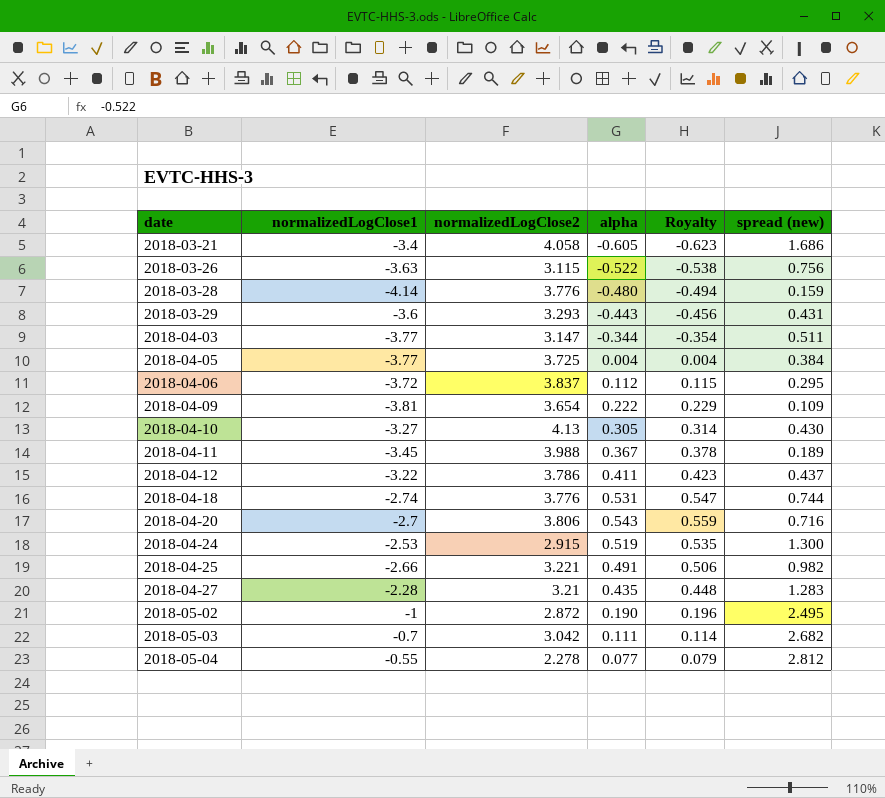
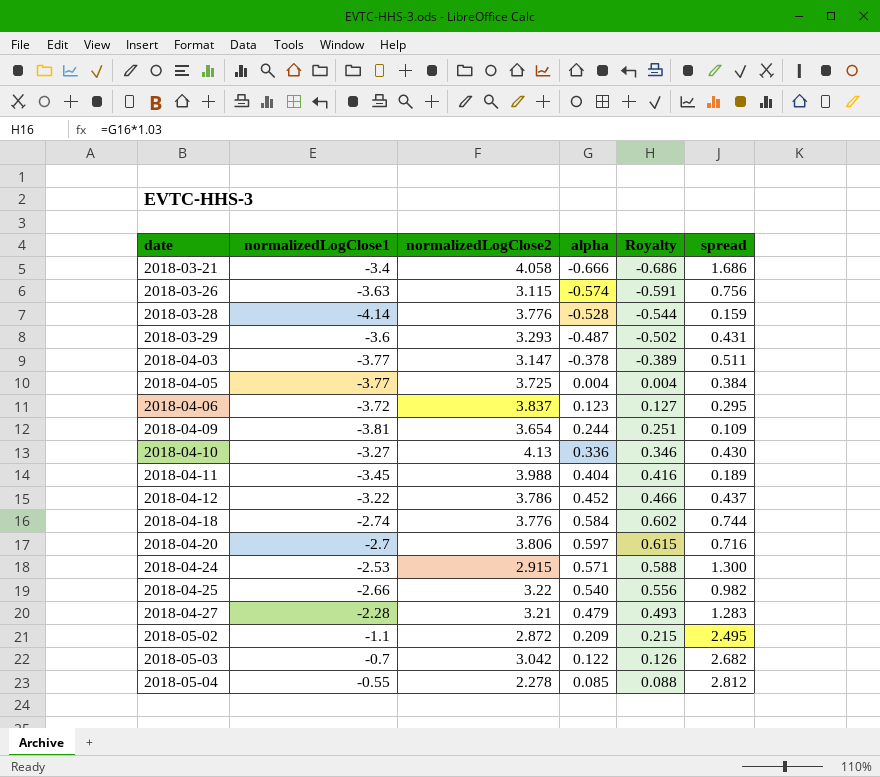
column name: spread (new) -> spread
2018-03-21 | alpha: -0.605 -> -0.666
2018-03-21 | Royalty: -0.623 -> -0.686
2018-03-26 | alpha: -0.522 -> -0.574
2018-03-26 | Royalty: -0.538 -> -0.591
2018-03-28 | alpha: -0.480 -> -0.528
2018-03-28 | Royalty: -0.494 -> -0.544
2018-03-29 | alpha: -0.443 -> -0.487
2018-03-29 | Royalty: -0.456 -> -0.502
2018-04-03 | alpha: -0.344 -> -0.378
2018-04-03 | Royalty: -0.354 -> -0.389
2018-04-06 | alpha: 0.112 -> 0.123
2018-04-06 | Royalty: 0.115 -> 0.127
2018-04-09 | alpha: 0.222 -> 0.244
2018-04-09 | Royalty: 0.229 -> 0.251
2018-04-10 | alpha: 0.305 -> 0.336
2018-04-10 | Royalty: 0.314 -> 0.346
2018-04-11 | alpha: 0.367 -> 0.404
2018-04-11 | Royalty: 0.378 -> 0.416
2018-04-12 | alpha: 0.411 -> 0.452
2018-04-12 | Royalty: 0.423 -> 0.466
2018-04-18 | alpha: 0.531 -> 0.584
2018-04-18 | Royalty: 0.547 -> 0.602
2018-04-20 | alpha: 0.543 -> 0.597
2018-04-20 | Royalty: 0.559 -> 0.615
2018-04-24 | alpha: 0.519 -> 0.571
2018-04-24 | Royalty: 0.535 -> 0.588
2018-04-25 | normalizedLogClose2: 3.221 -> 3.22
2018-04-25 | alpha: 0.491 -> 0.540
2018-04-25 | Royalty: 0.506 -> 0.556
2018-04-27 | alpha: 0.435 -> 0.479
2018-04-27 | Royalty: 0.448 -> 0.493
2018-05-02 | normalizedLogClose1: -1 -> -1.1
2018-05-02 | alpha: 0.190 -> 0.209
2018-05-02 | Royalty: 0.196 -> 0.215
2018-05-03 | alpha: 0.111 -> 0.122
2018-05-03 | Royalty: 0.114 -> 0.126
2018-05-04 | alpha: 0.077 -> 0.085
2018-05-04 | Royalty: 0.079 -> 0.088

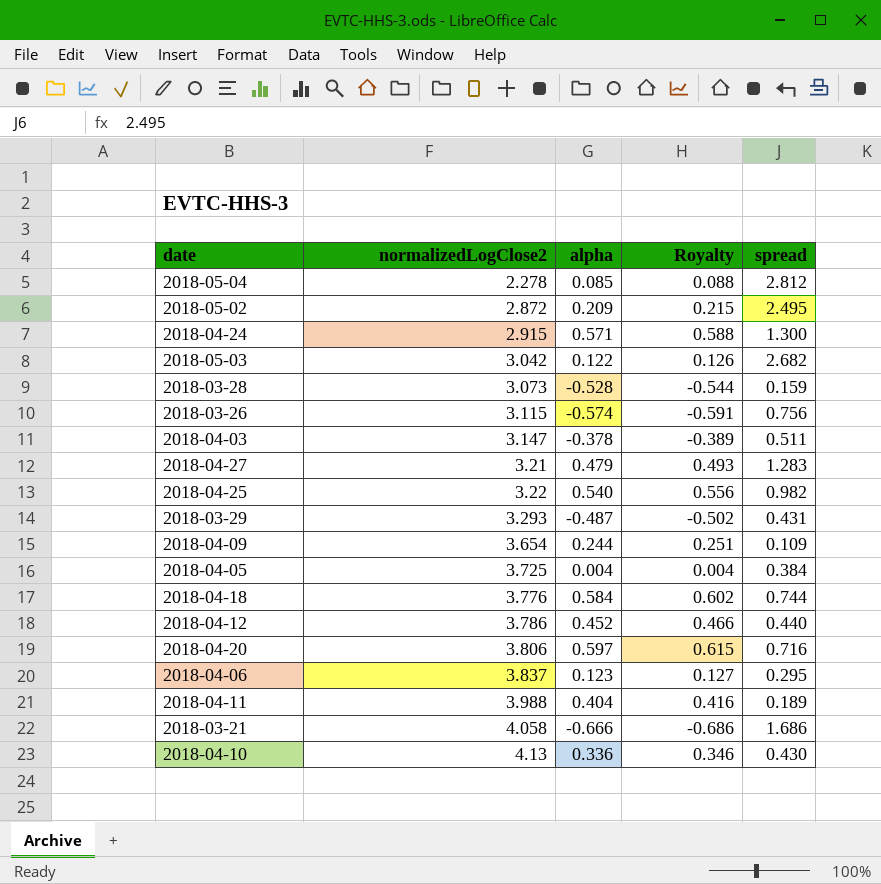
row order: date ascending -> normalizedLogClose2 ascending
column normalizedLogClose1 | position: 2 -> none
2018-03-28 | normalizedLogClose2: 3.776 -> 3.073
2018-04-12 | spread: 0.437 -> 0.440

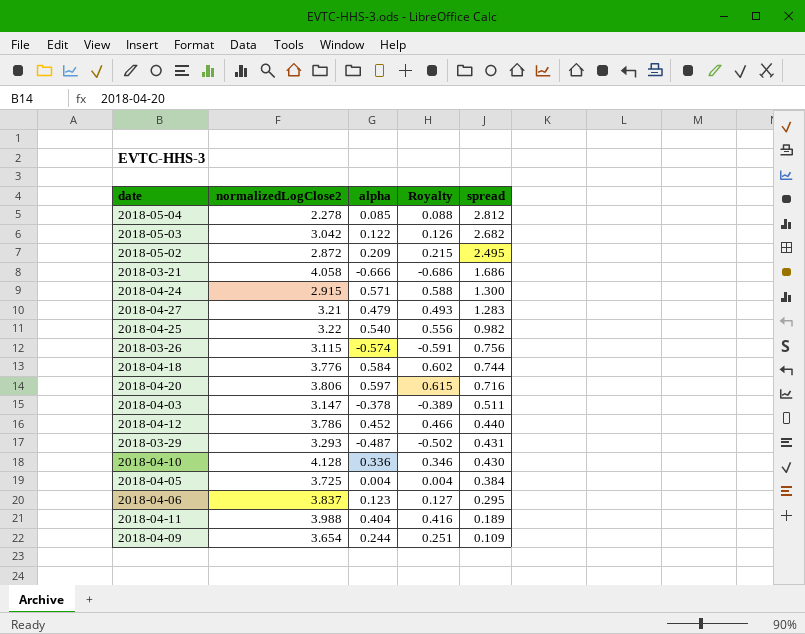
row order: normalizedLogClose2 ascending -> spread descending
row 2018-03-28: 3.073 | -0.528 | -0.544 | 0.159 -> none
2018-04-10 | normalizedLogClose2: 4.13 -> 4.128

